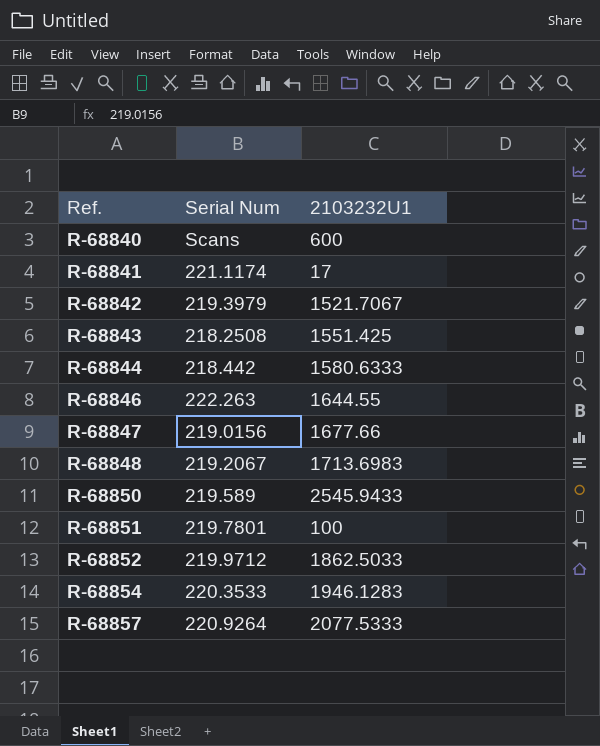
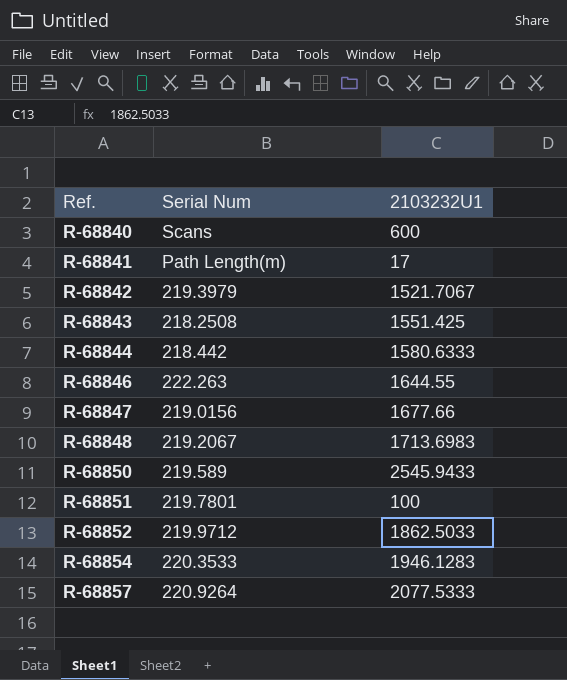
R-68841 | Serial Num: 221.1174 -> Path Length(m)

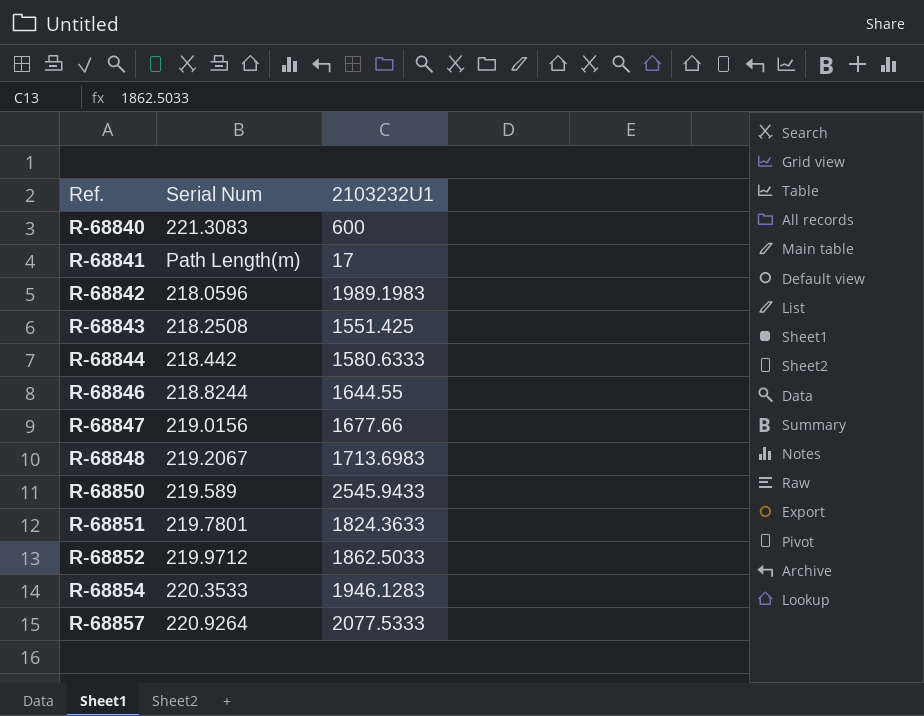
R-68840 | Serial Num: Scans -> 221.3083
R-68842 | Serial Num: 219.3979 -> 218.0596
R-68842 | 2103232U1: 1521.7067 -> 1989.1983
R-68846 | Serial Num: 222.263 -> 218.8244
R-68851 | 2103232U1: 100 -> 1824.3633

